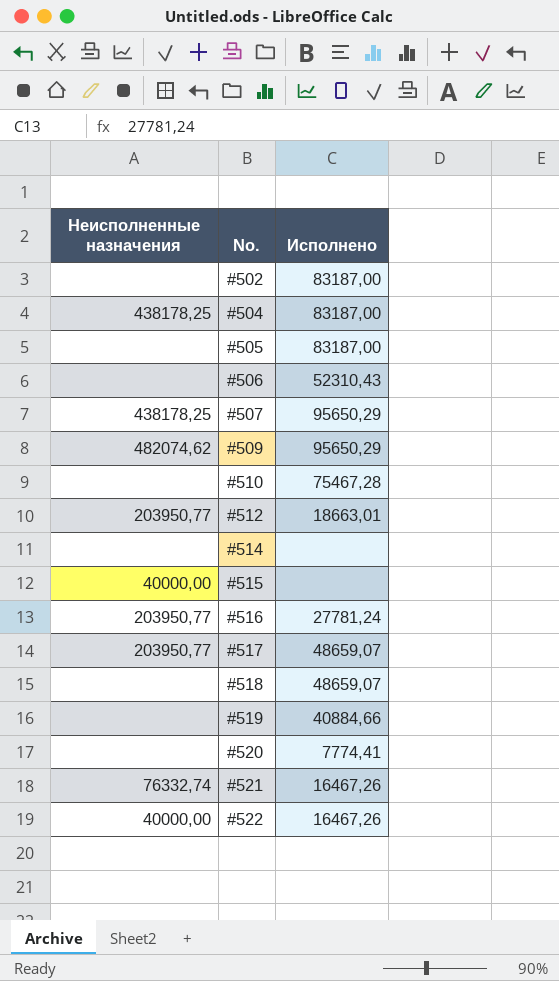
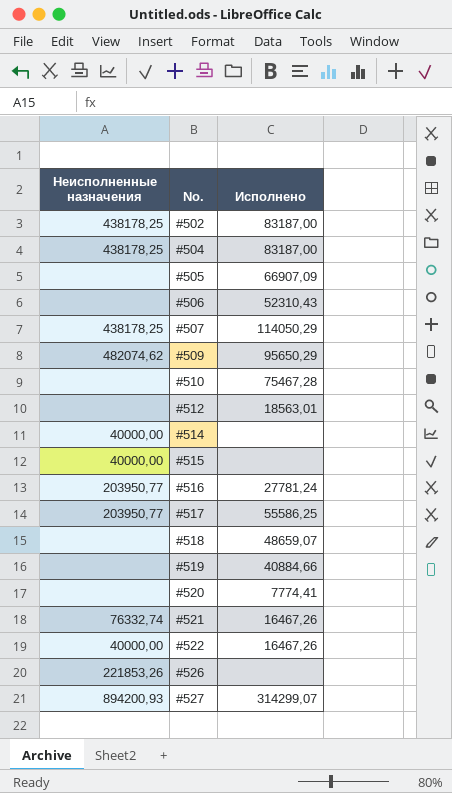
#502 | Неисполненные назначения: none -> 438178,25
#505 | Исполнено: 83187,00 -> 66907,09
#507 | Исполнено: 95650,29 -> 114050,29
#512 | Неисполненные назначения: 203950,77 -> none
#512 | Исполнено: 18663,01 -> 18563,01
#514 | Неисполненные назначения: none -> 40000,00
#517 | Исполнено: 48659,07 -> 55586,25
row #526: none -> 221853,26 | none
row #527: none -> 894200,93 | 314299,07

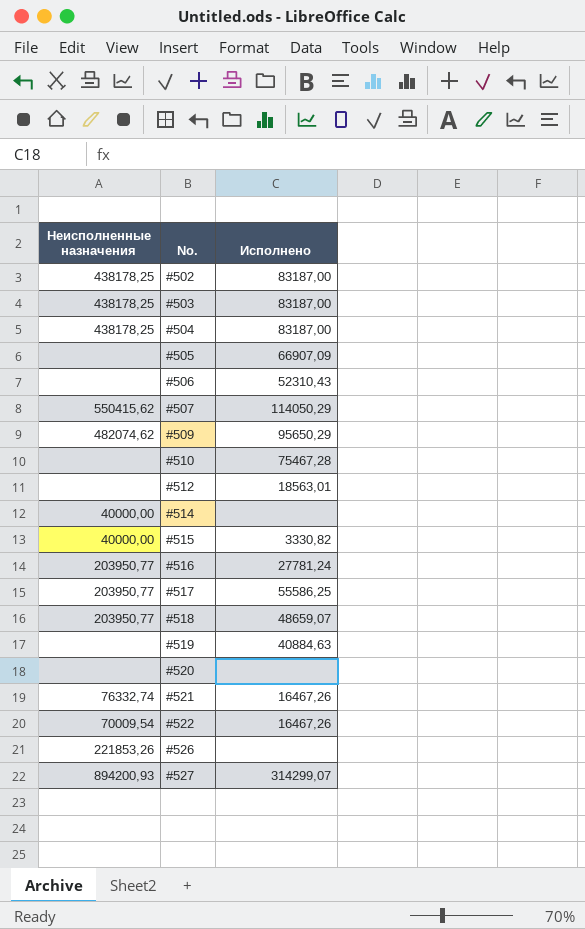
row #503: none -> 438178,25 | 83187,00
#507 | Неисполненные назначения: 438178,25 -> 550415,62
#515 | Исполнено: none -> 3330,82
#518 | Неисполненные назначения: none -> 203950,77
#519 | Исполнено: 40884,66 -> 40884,63
#520 | Исполнено: 7774,41 -> none
#522 | Неисполненные назначения: 40000,00 -> 70009,54

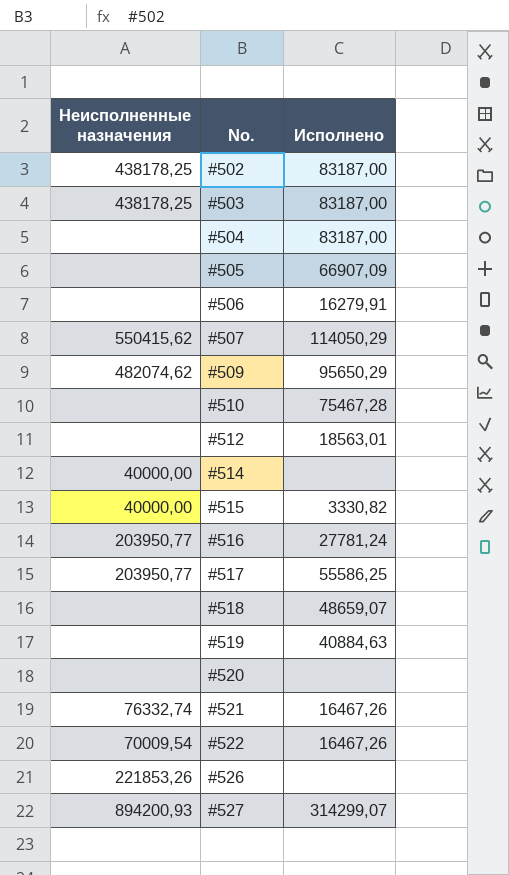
#504 | Неисполненные назначения: 438178,25 -> none
#506 | Исполнено: 52310,43 -> 16279,91
#518 | Неисполненные назначения: 203950,77 -> none

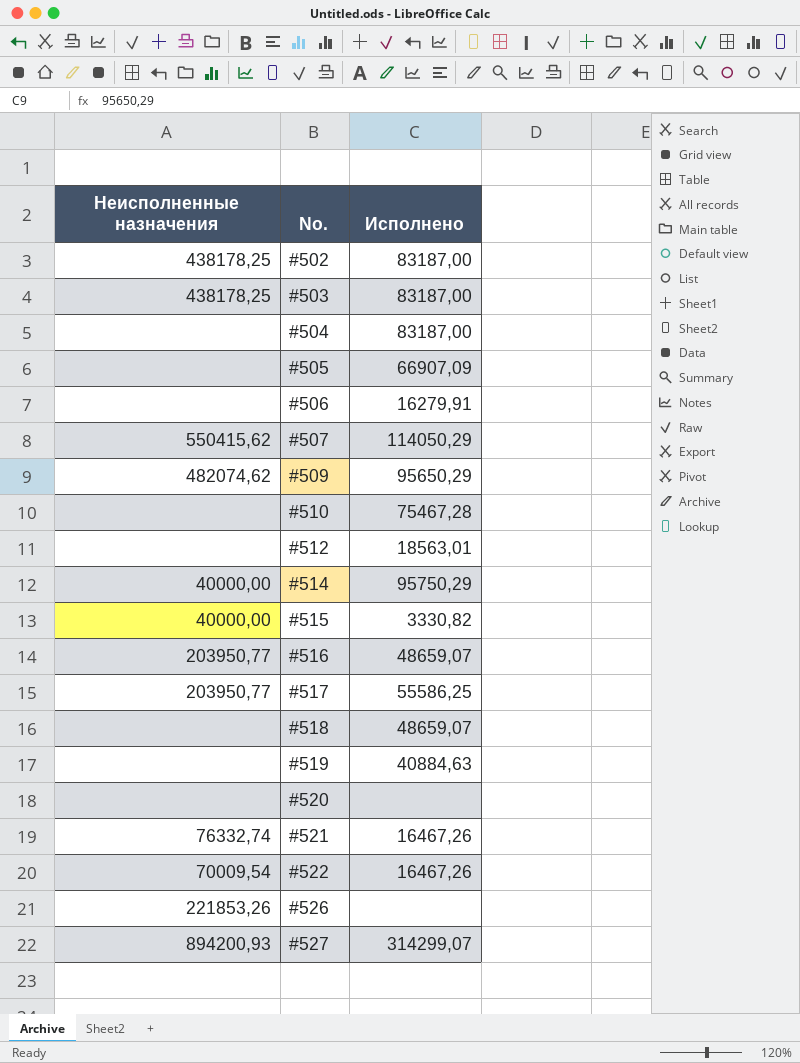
#514 | Исполнено: none -> 95750,29
#516 | Исполнено: 27781,24 -> 48659,07

